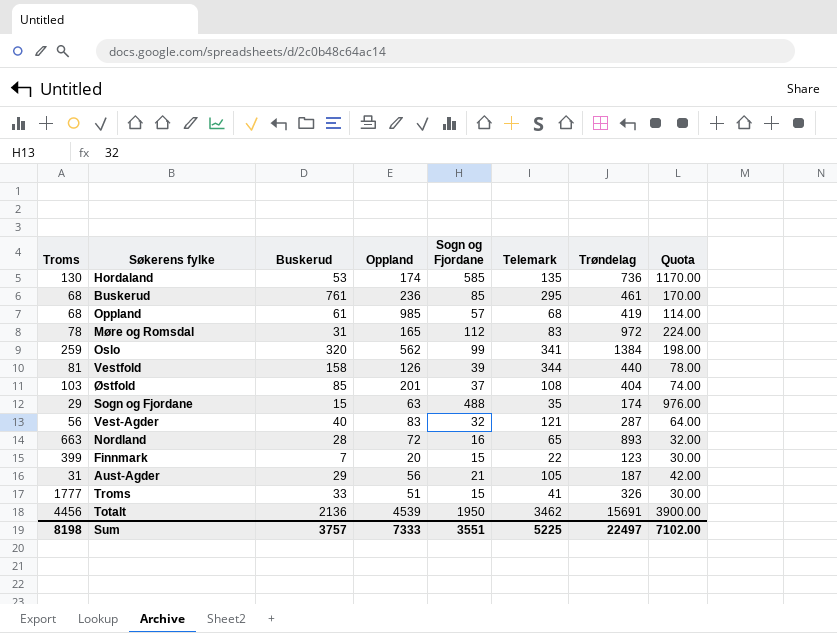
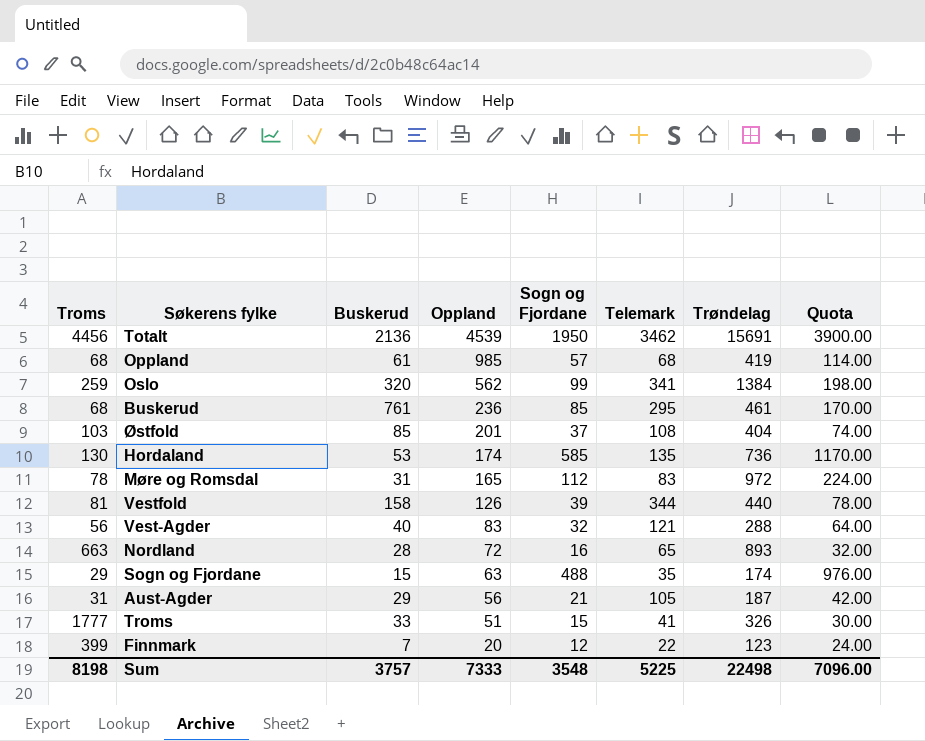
row order: none -> Oppland descending
Vest-Agder | Trøndelag: 287 -> 288
Finnmark | Sogn og Fjordane: 15 -> 12
Finnmark | Quota: 30.00 -> 24.00
Sum | Sogn og Fjordane: 3551 -> 3548
Sum | Trøndelag: 22497 -> 22498
Sum | Quota: 7102.00 -> 7096.00

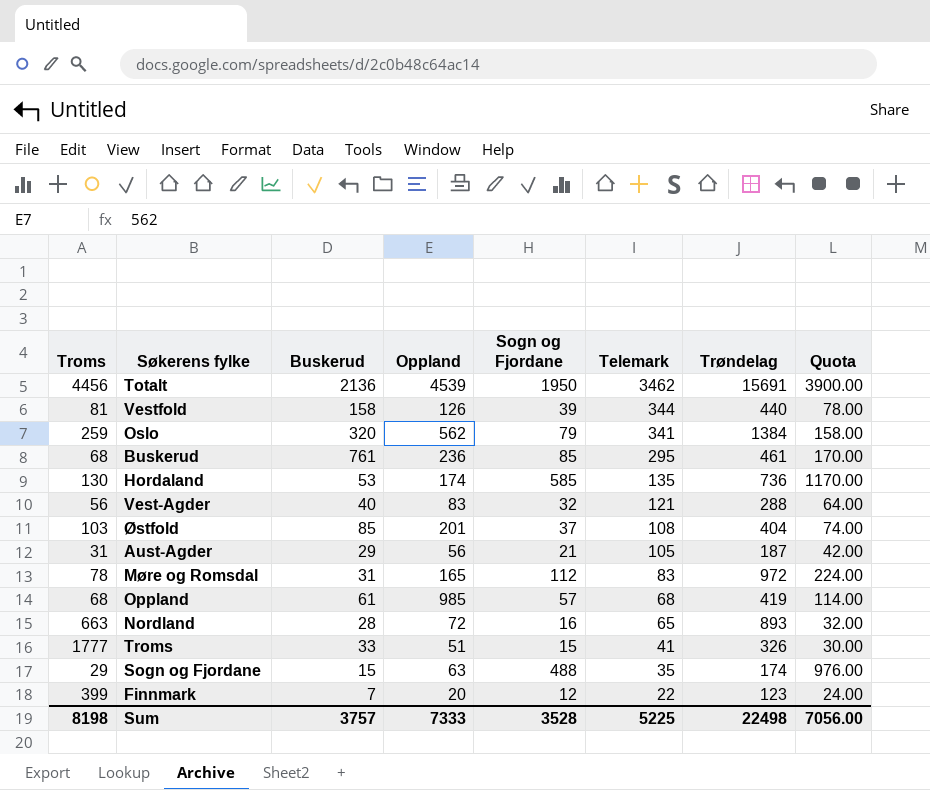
row order: Oppland descending -> Telemark descending
Oslo | Sogn og Fjordane: 99 -> 79
Oslo | Quota: 198.00 -> 158.00
Sum | Sogn og Fjordane: 3548 -> 3528
Sum | Quota: 7096.00 -> 7056.00

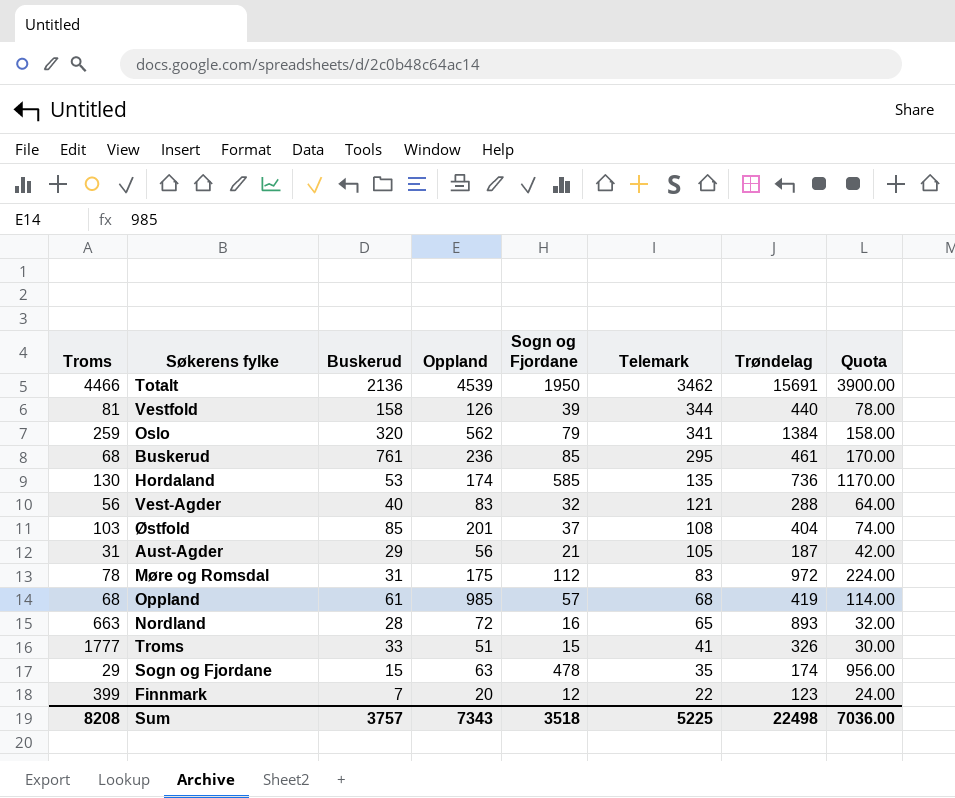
Totalt | Troms: 4456 -> 4466
Møre og Romsdal | Oppland: 165 -> 175
Sogn og Fjordane | Sogn og Fjordane: 488 -> 478
Sogn og Fjordane | Quota: 976.00 -> 956.00
Sum | Troms: 8198 -> 8208
Sum | Oppland: 7333 -> 7343
Sum | Sogn og Fjordane: 3528 -> 3518
Sum | Quota: 7056.00 -> 7036.00

